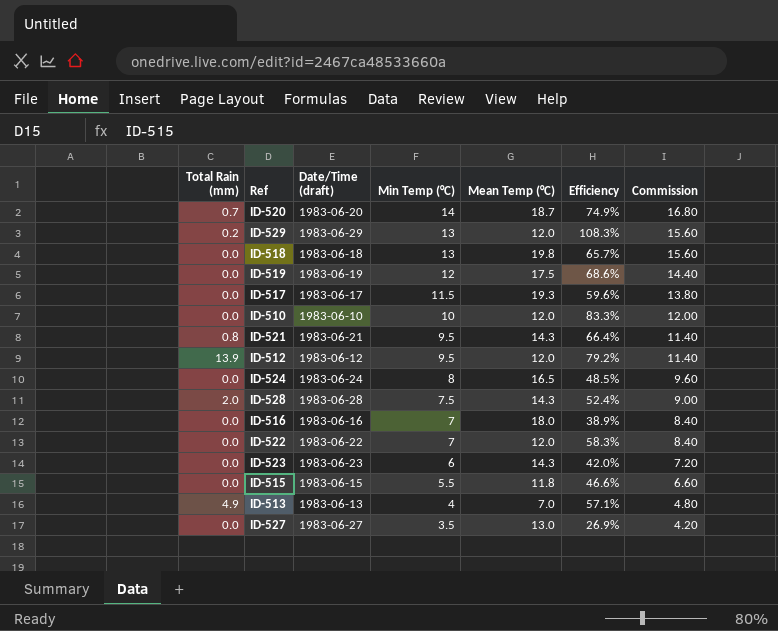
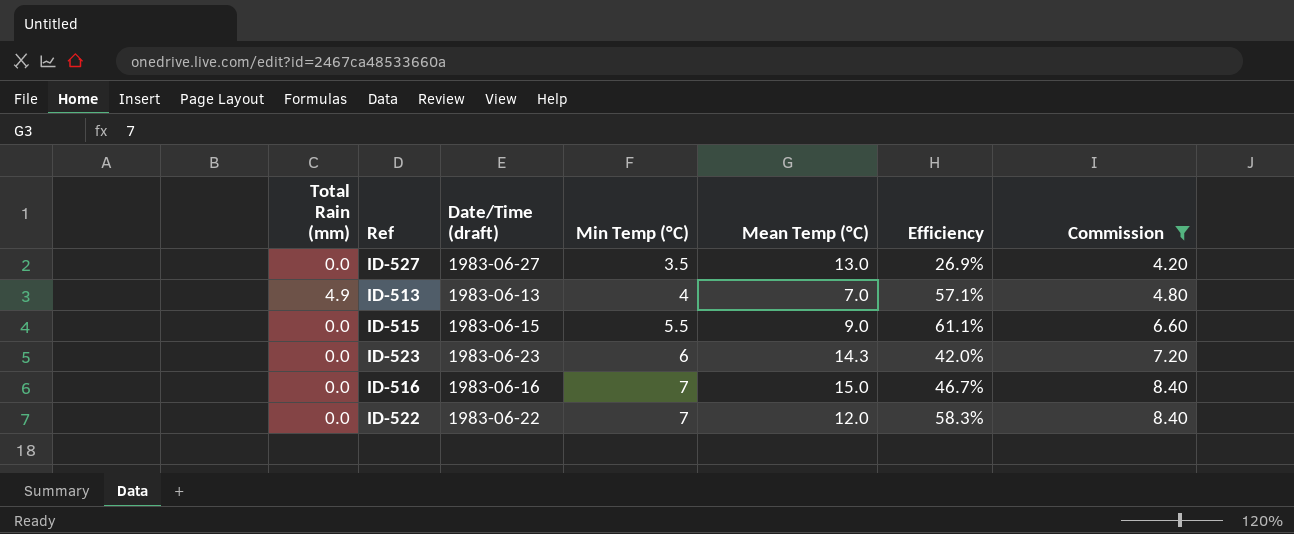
filter: none -> Commission <= 8.40
row order: Min Temp (°C) descending -> Min Temp (°C) ascending
ID-515 | Mean Temp (°C): 11.8 -> 9.0
ID-515 | Efficiency: 46.6% -> 61.1%
ID-516 | Mean Temp (°C): 18.0 -> 15.0
ID-516 | Efficiency: 38.9% -> 46.7%

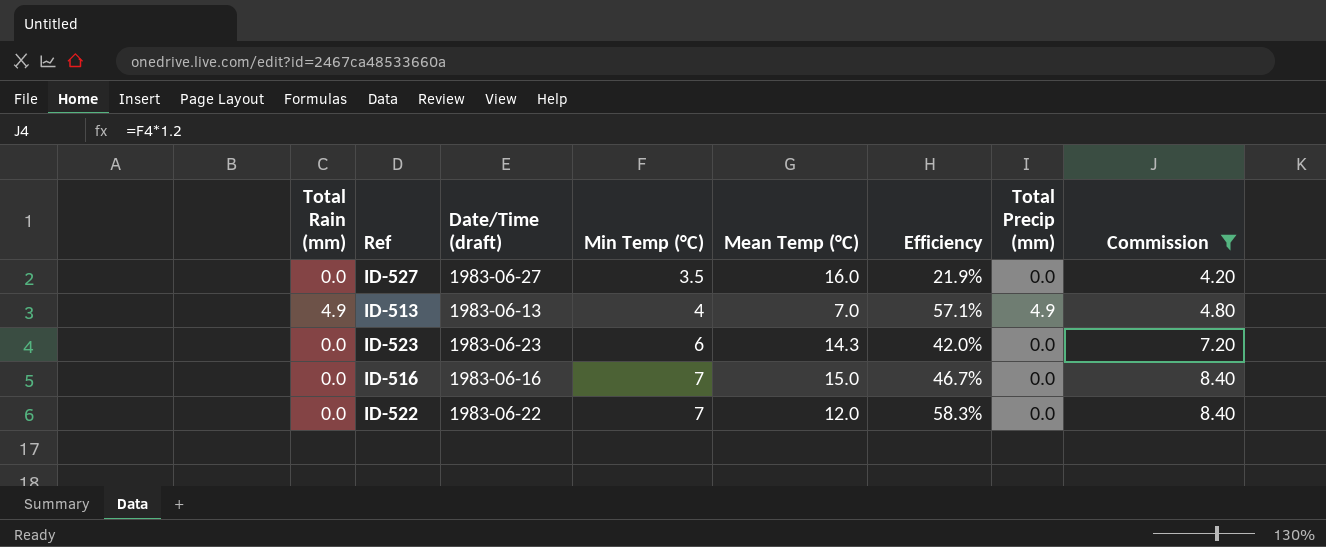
column Total Precip (mm) | position: none -> 7
row ID-515: 0.0 | 1983-06-15 | 5.5 | 9.0 | 61.1% | 6.60 -> none
ID-527 | Mean Temp (°C): 13.0 -> 16.0
ID-527 | Efficiency: 26.9% -> 21.9%

